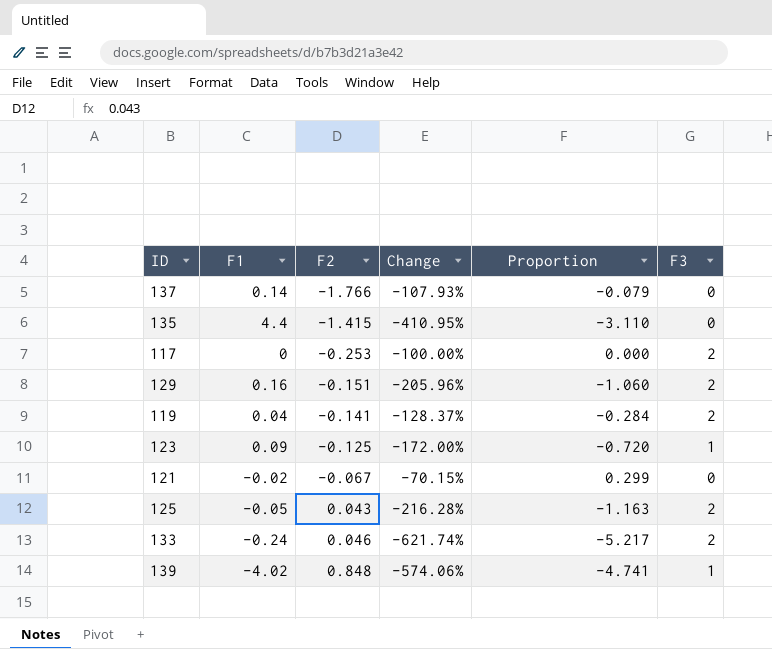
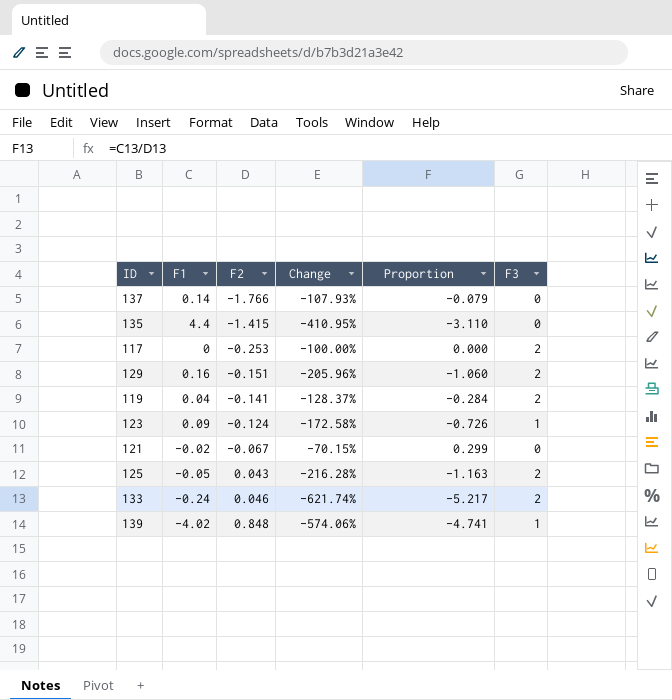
123 | F2: -0.125 -> -0.124
123 | Change: -172.00% -> -172.58%
123 | Proportion: -0.720 -> -0.726

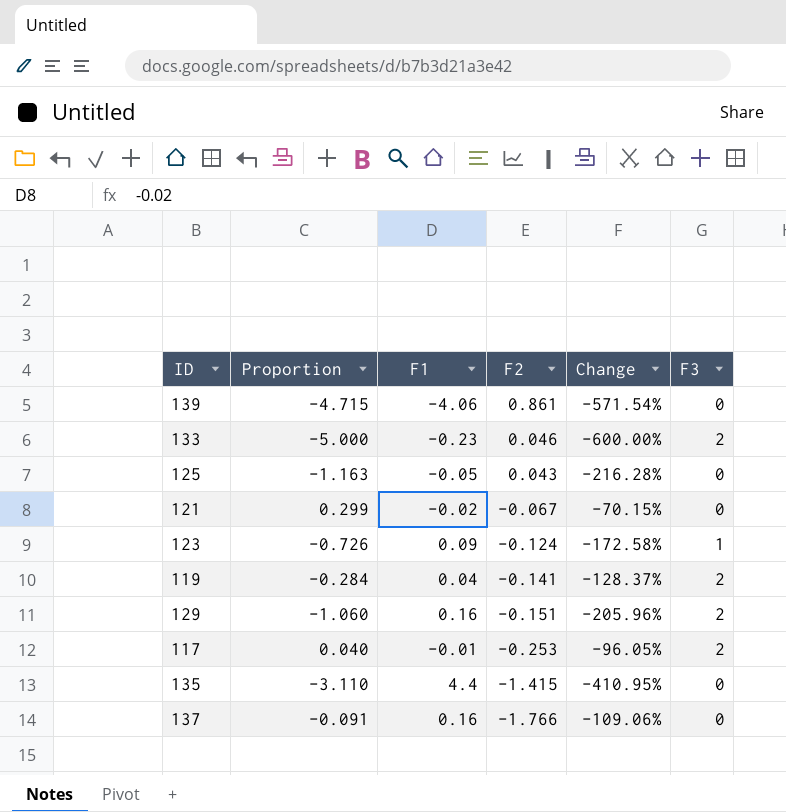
row order: F2 ascending -> F2 descending
column Proportion | position: 5 -> 2
139 | Proportion: -4.741 -> -4.715
139 | F1: -4.02 -> -4.06
139 | F2: 0.848 -> 0.861
139 | Change: -574.06% -> -571.54%
139 | F3: 1 -> 0
133 | Proportion: -5.217 -> -5.000
133 | F1: -0.24 -> -0.23
133 | Change: -621.74% -> -600.00%
125 | F3: 2 -> 0
117 | Proportion: 0.000 -> 0.040
117 | F1: 0 -> -0.01
117 | Change: -100.00% -> -96.05%
137 | Proportion: -0.079 -> -0.091
137 | F1: 0.14 -> 0.16
137 | Change: -107.93% -> -109.06%

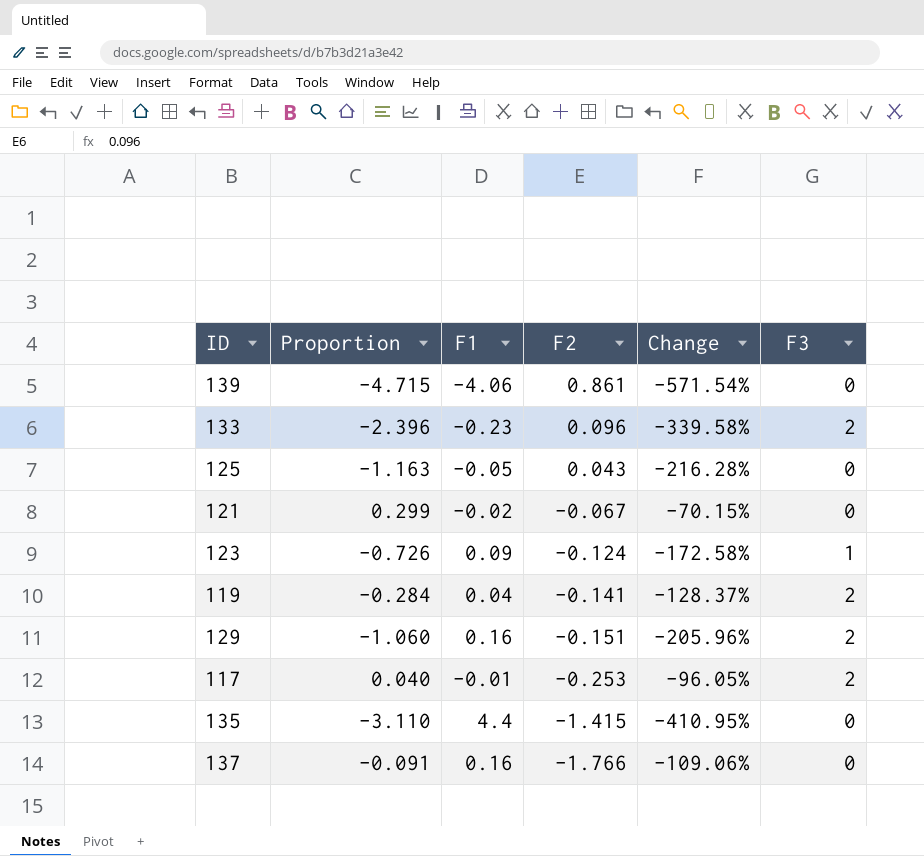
133 | Proportion: -5.000 -> -2.396
133 | F2: 0.046 -> 0.096
133 | Change: -600.00% -> -339.58%

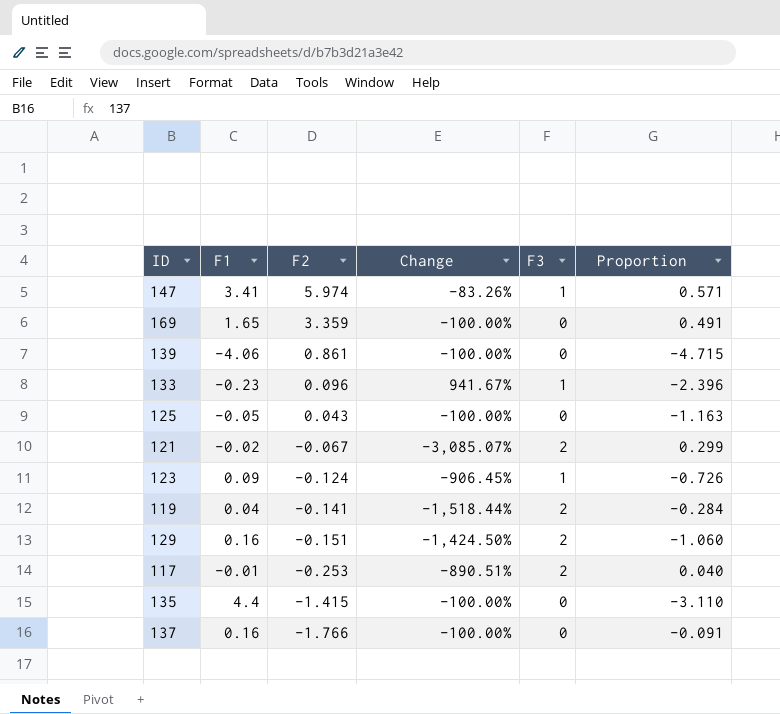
column Change | formula: ([F1] - [F2]) / [F2] -> ([F3] - [F2]) / [F2]
column Proportion | position: 2 -> 6
row 147: none -> 3.41 | 5.974 | -83.26% | 1 | 0.571
row 169: none -> 1.65 | 3.359 | -100.00% | 0 | 0.491
133 | F3: 2 -> 1
121 | F3: 0 -> 2

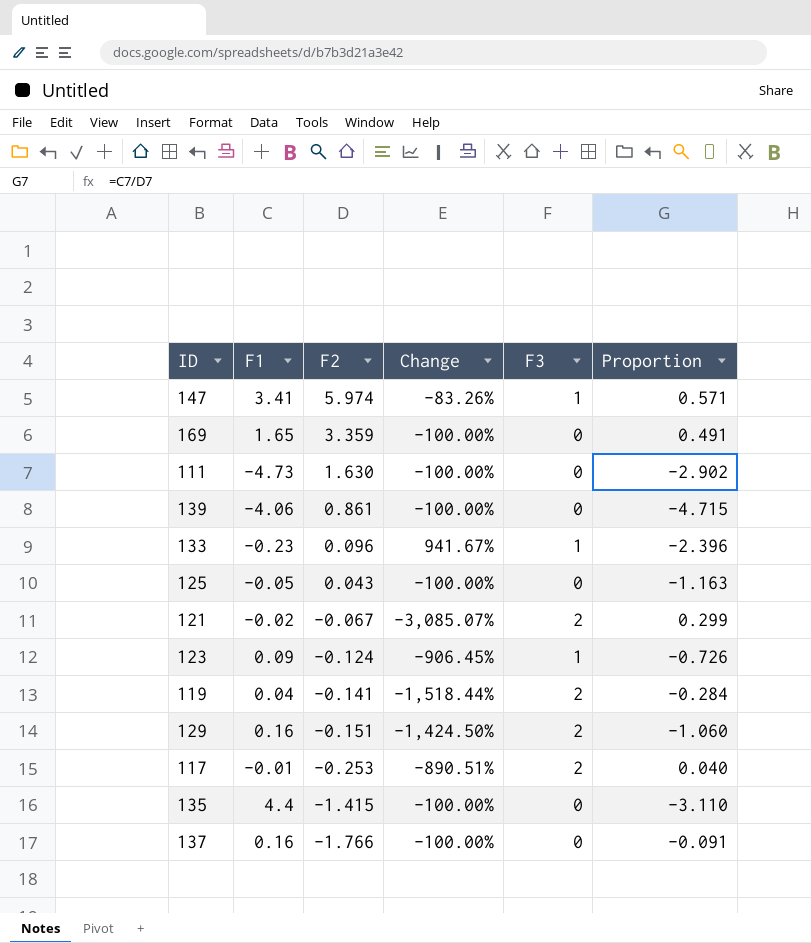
row 111: none -> -4.73 | 1.630 | -100.00% | 0 | -2.902

